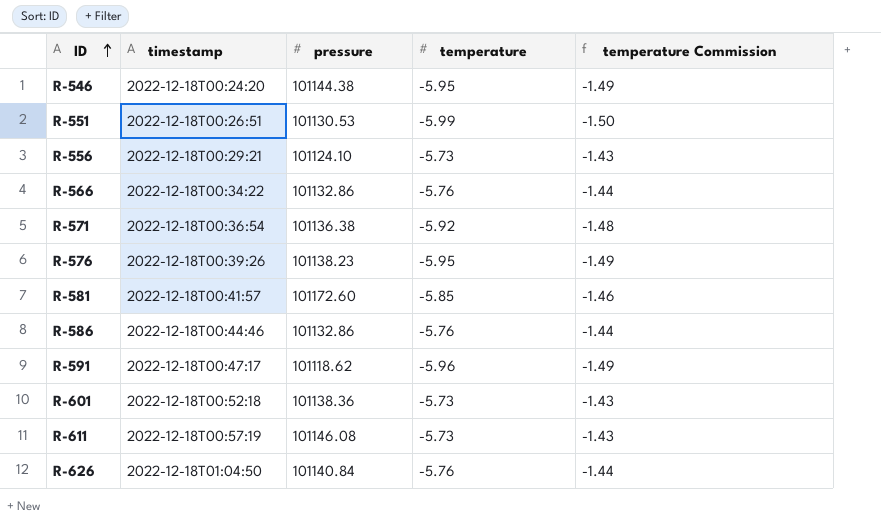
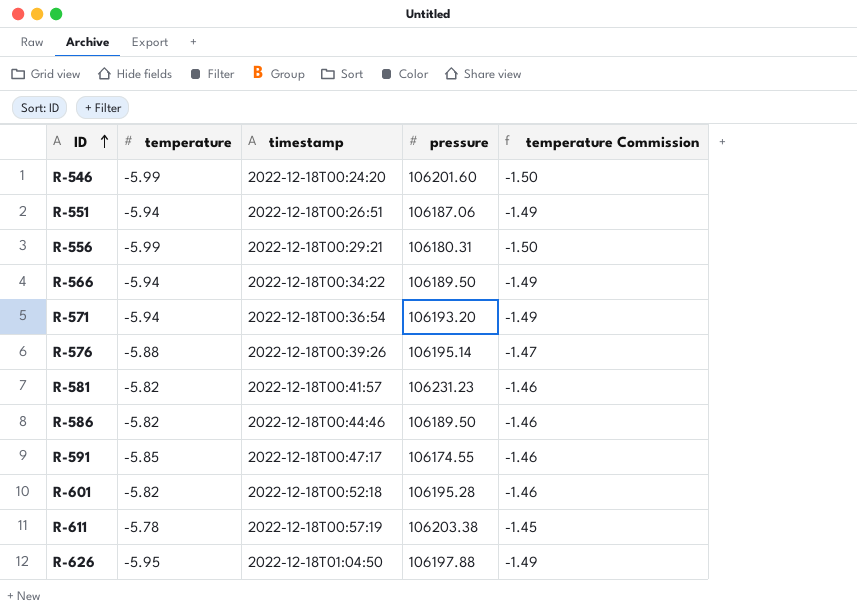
column temperature | position: 4 -> 2
R-546 | temperature: -5.95 -> -5.99
R-546 | pressure: 101144.38 -> 106201.60
R-546 | temperature Commission: -1.49 -> -1.50
R-551 | temperature: -5.99 -> -5.94
R-551 | pressure: 101130.53 -> 106187.06
R-551 | temperature Commission: -1.50 -> -1.49
R-556 | temperature: -5.73 -> -5.99
R-556 | pressure: 101124.10 -> 106180.31
R-556 | temperature Commission: -1.43 -> -1.50
R-566 | temperature: -5.76 -> -5.94
R-566 | pressure: 101132.86 -> 106189.50
R-566 | temperature Commission: -1.44 -> -1.49
R-571 | temperature: -5.92 -> -5.94
R-571 | pressure: 101136.38 -> 106193.20
R-571 | temperature Commission: -1.48 -> -1.49
R-576 | temperature: -5.95 -> -5.88
R-576 | pressure: 101138.23 -> 106195.14
R-576 | temperature Commission: -1.49 -> -1.47
R-581 | temperature: -5.85 -> -5.82
R-581 | pressure: 101172.60 -> 106231.23
R-586 | temperature: -5.76 -> -5.82
R-586 | pressure: 101132.86 -> 106189.50
R-586 | temperature Commission: -1.44 -> -1.46
R-591 | temperature: -5.96 -> -5.85
R-591 | pressure: 101118.62 -> 106174.55
R-591 | temperature Commission: -1.49 -> -1.46
R-601 | temperature: -5.73 -> -5.82
R-601 | pressure: 101138.36 -> 106195.28
R-601 | temperature Commission: -1.43 -> -1.46
R-611 | temperature: -5.73 -> -5.78
R-611 | pressure: 101146.08 -> 106203.38
R-611 | temperature Commission: -1.43 -> -1.45
R-626 | temperature: -5.76 -> -5.95
R-626 | pressure: 101140.84 -> 106197.88
R-626 | temperature Commission: -1.44 -> -1.49

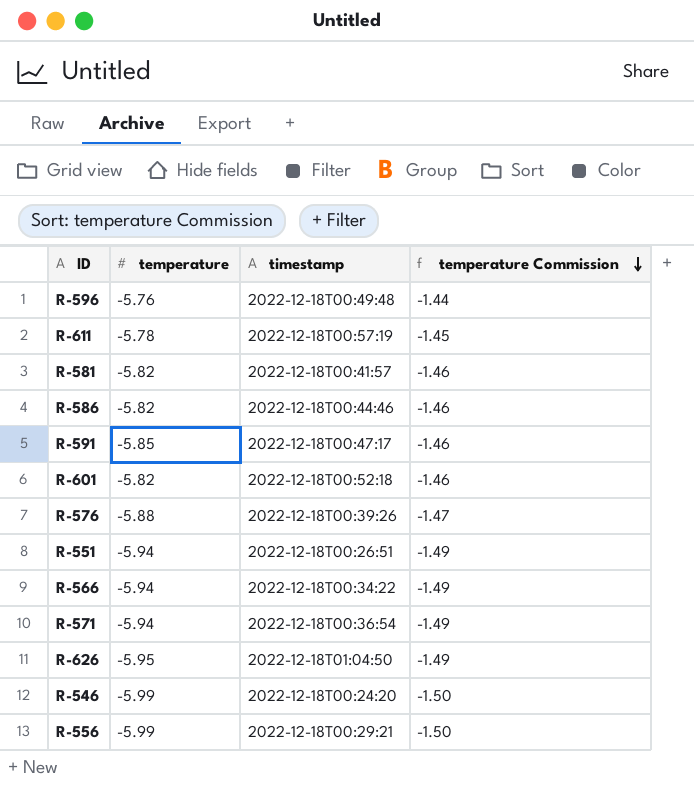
row order: ID ascending -> temperature Commission descending
column pressure | position: 4 -> none
row R-596: none -> -5.76 | 2022-12-18T00:49:48 | -1.44

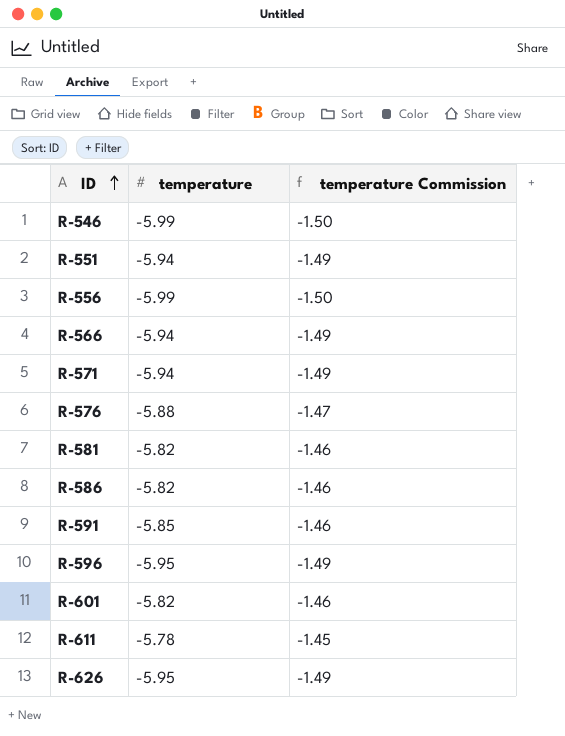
row order: temperature Commission descending -> ID ascending
column timestamp | position: 3 -> none
R-596 | temperature: -5.76 -> -5.95
R-596 | temperature Commission: -1.44 -> -1.49

